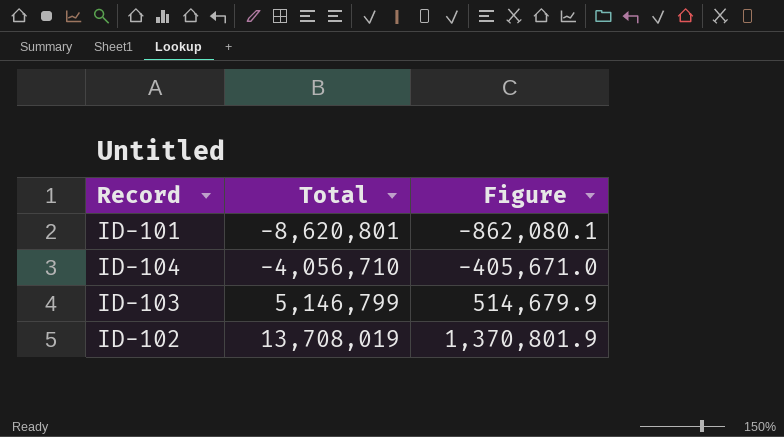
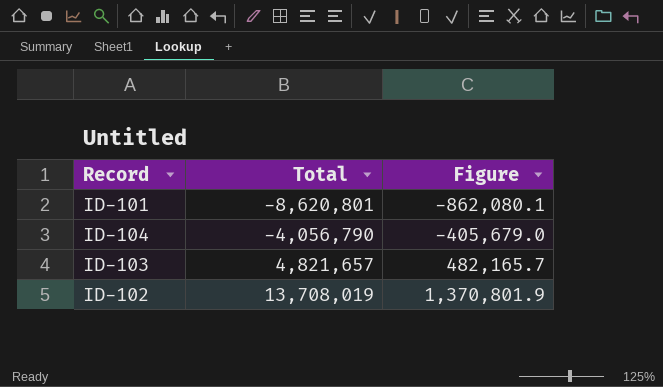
ID-104 | Total: -4,056,710 -> -4,056,790
ID-104 | Figure: -405,671.0 -> -405,679.0
ID-103 | Total: 5,146,799 -> 4,821,657
ID-103 | Figure: 514,679.9 -> 482,165.7

